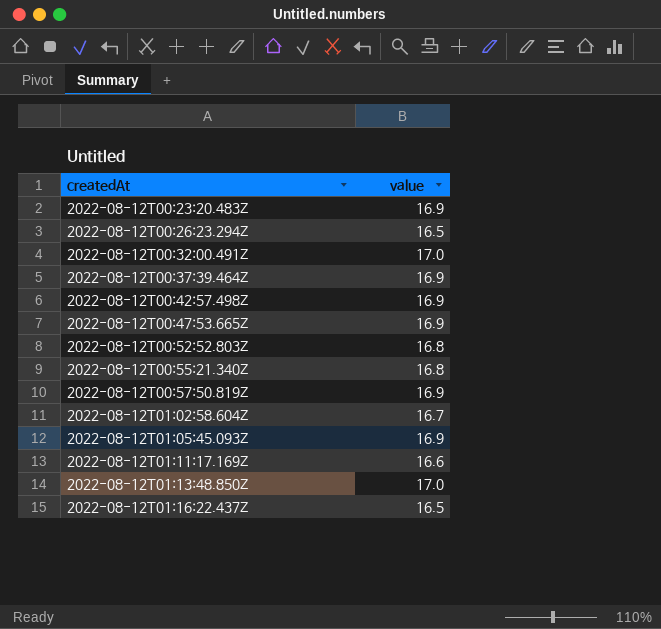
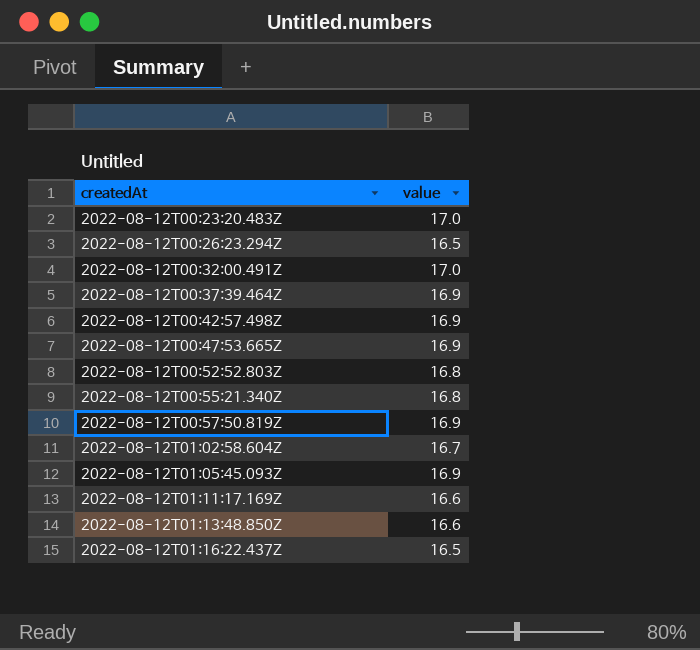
2022-08-12T00:23:20.483Z | value: 16.9 -> 17.0
2022-08-12T01:13:48.850Z | value: 17.0 -> 16.6

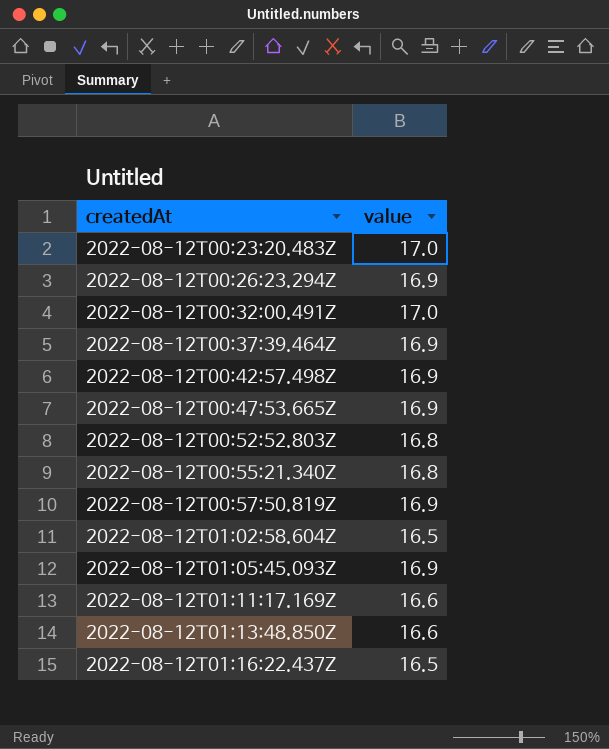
2022-08-12T00:26:23.294Z | value: 16.5 -> 16.9
2022-08-12T01:02:58.604Z | value: 16.7 -> 16.5

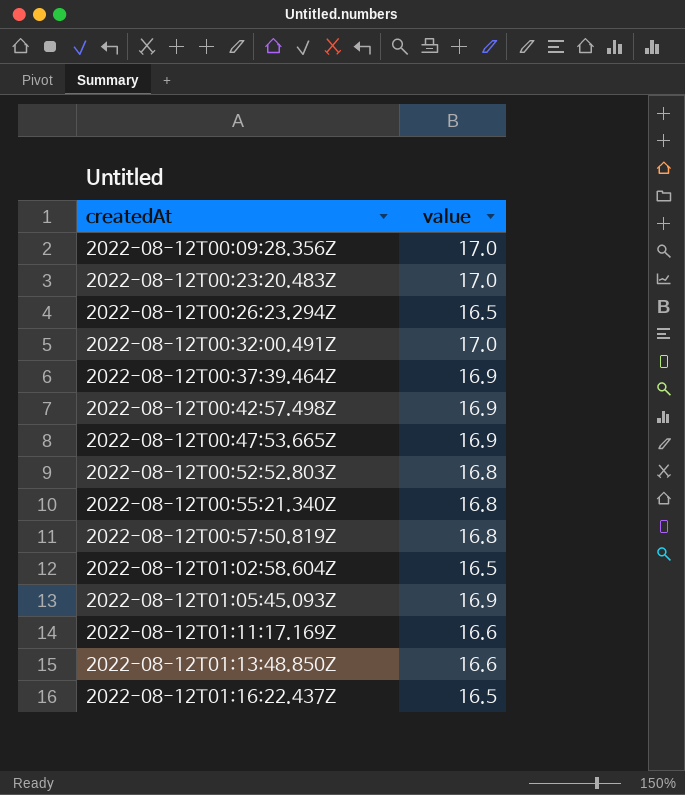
row 2022-08-12T00:09:28.356Z: none -> 17.0
2022-08-12T00:26:23.294Z | value: 16.9 -> 16.5
2022-08-12T00:57:50.819Z | value: 16.9 -> 16.8

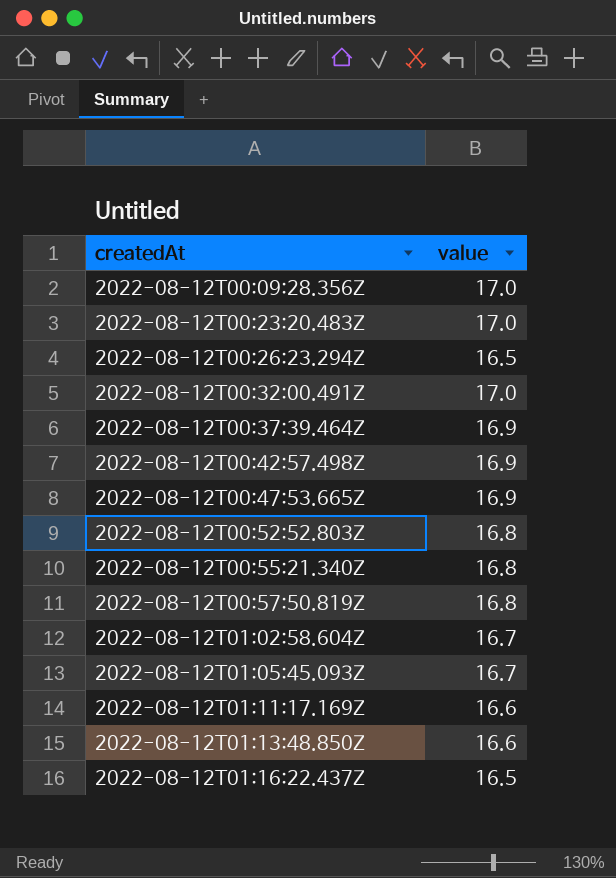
2022-08-12T01:02:58.604Z | value: 16.5 -> 16.7
2022-08-12T01:05:45.093Z | value: 16.9 -> 16.7

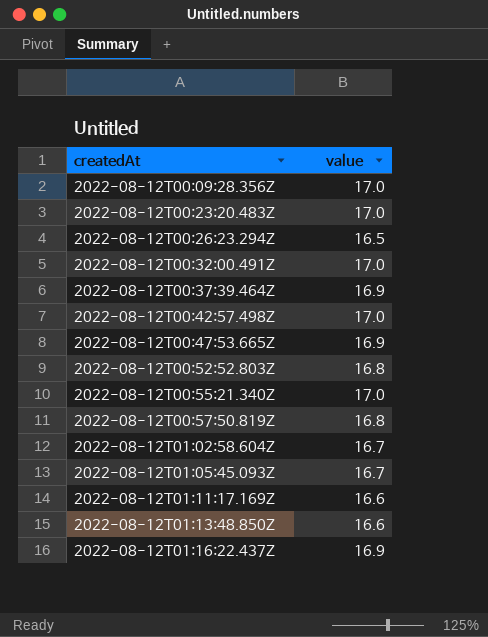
2022-08-12T00:42:57.498Z | value: 16.9 -> 17.0
2022-08-12T00:55:21.340Z | value: 16.8 -> 17.0
2022-08-12T01:16:22.437Z | value: 16.5 -> 16.9

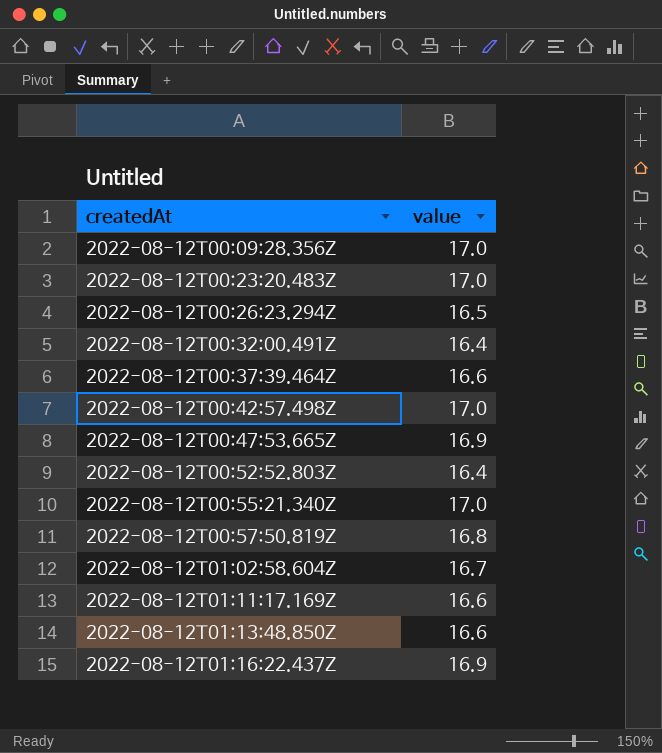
row 2022-08-12T01:05:45.093Z: 16.7 -> none
2022-08-12T00:32:00.491Z | value: 17.0 -> 16.4
2022-08-12T00:37:39.464Z | value: 16.9 -> 16.6
2022-08-12T00:52:52.803Z | value: 16.8 -> 16.4

